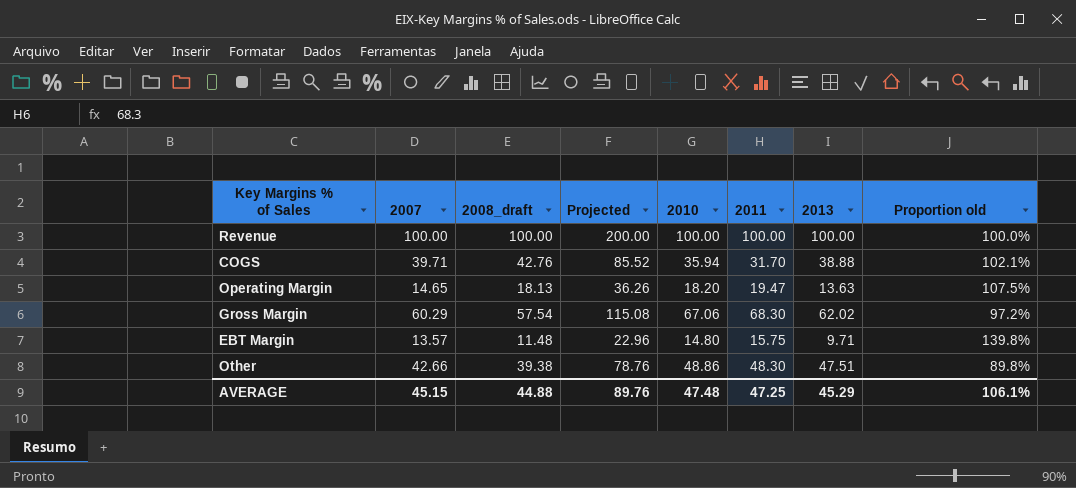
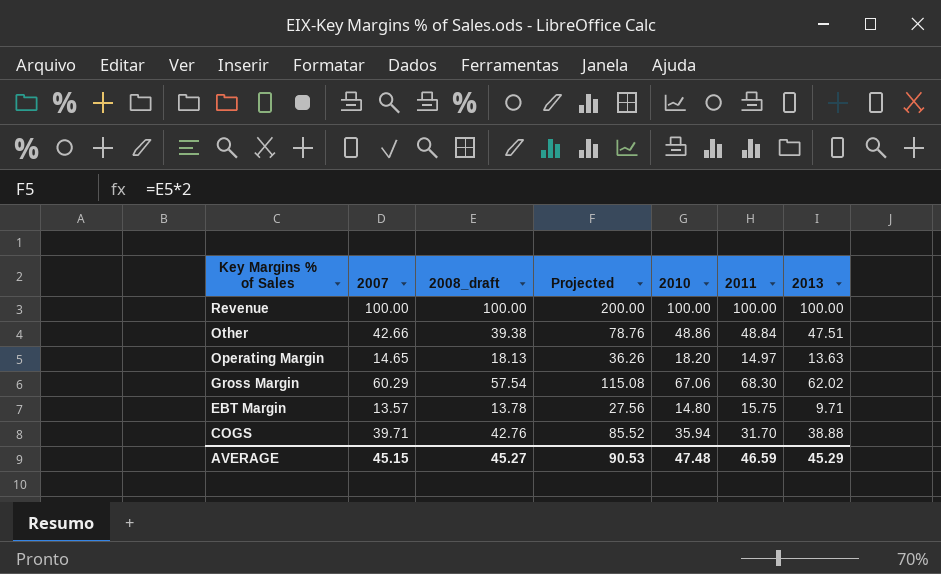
row order: none -> Key Margins % of Sales descending
column Proportion old | formula: [2007] / [2013] -> none
Other | 2011: 48.30 -> 48.84
Operating Margin | 2011: 19.47 -> 14.97
EBT Margin | 2008_draft: 11.48 -> 13.78
EBT Margin | Projected: 22.96 -> 27.56
AVERAGE | 2008_draft: 44.88 -> 45.27
AVERAGE | Projected: 89.76 -> 90.53
AVERAGE | 2011: 47.25 -> 46.59

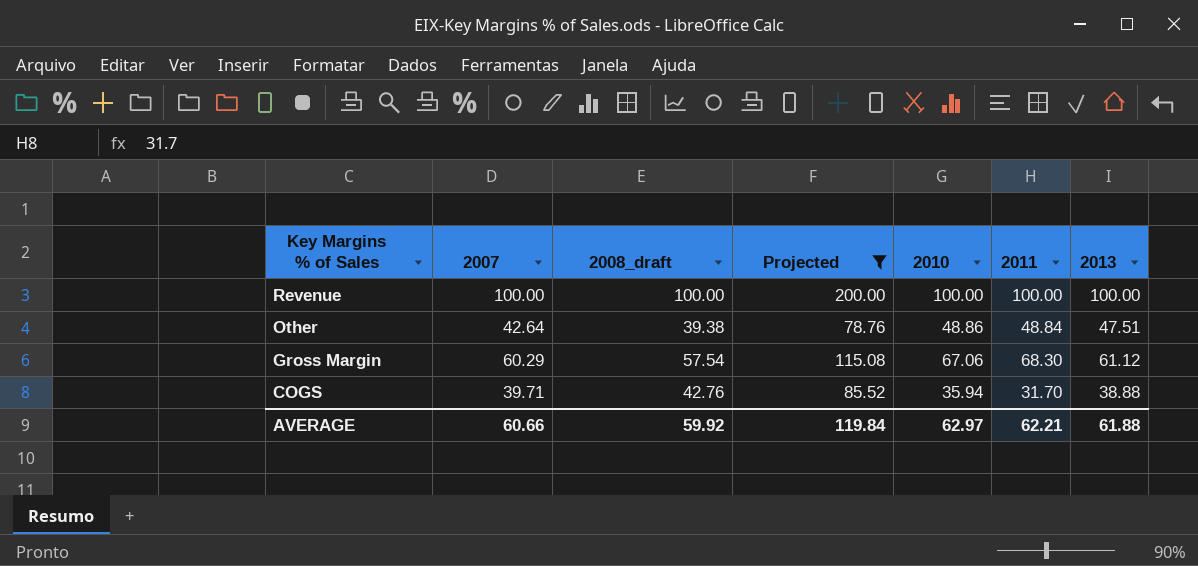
filter: none -> Projected >= 78.76
Other | 2007: 42.66 -> 42.64
Gross Margin | 2013: 62.02 -> 61.12
AVERAGE | 2007: 45.15 -> 60.66
AVERAGE | 2008_draft: 45.27 -> 59.92
AVERAGE | Projected: 90.53 -> 119.84
AVERAGE | 2010: 47.48 -> 62.97
AVERAGE | 2011: 46.59 -> 62.21
AVERAGE | 2013: 45.29 -> 61.88

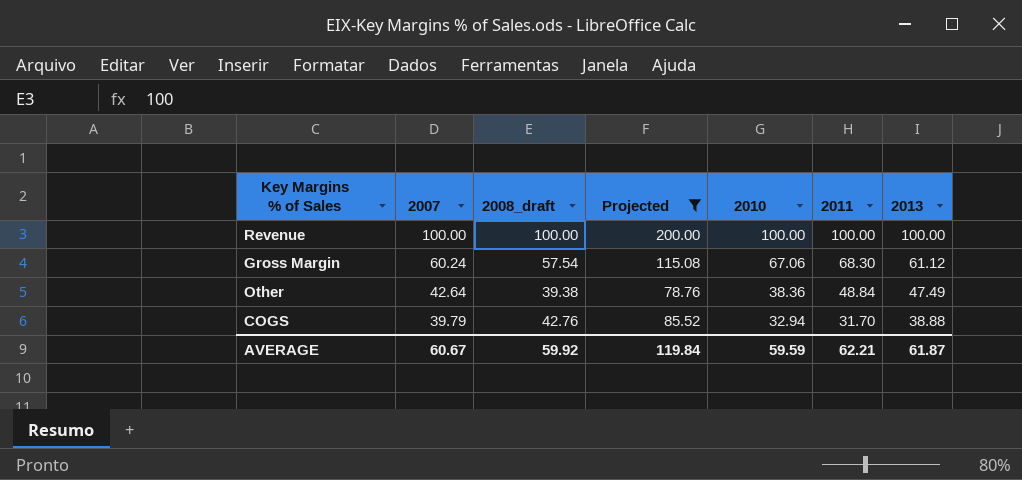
row order: Key Margins % of Sales descending -> 2007 descending
Gross Margin | 2007: 60.29 -> 60.24
Other | 2010: 48.86 -> 38.36
Other | 2013: 47.51 -> 47.49
COGS | 2007: 39.71 -> 39.79
COGS | 2010: 35.94 -> 32.94
AVERAGE | 2007: 60.66 -> 60.67
AVERAGE | 2010: 62.97 -> 59.59
AVERAGE | 2013: 61.88 -> 61.87

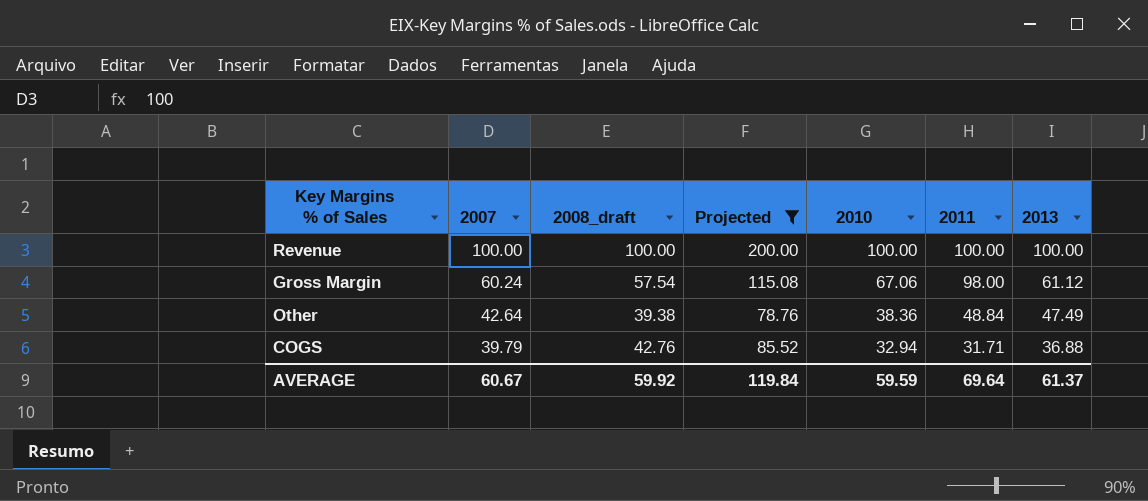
Gross Margin | 2011: 68.30 -> 98.00
COGS | 2011: 31.70 -> 31.71
COGS | 2013: 38.88 -> 36.88
AVERAGE | 2011: 62.21 -> 69.64
AVERAGE | 2013: 61.87 -> 61.37

